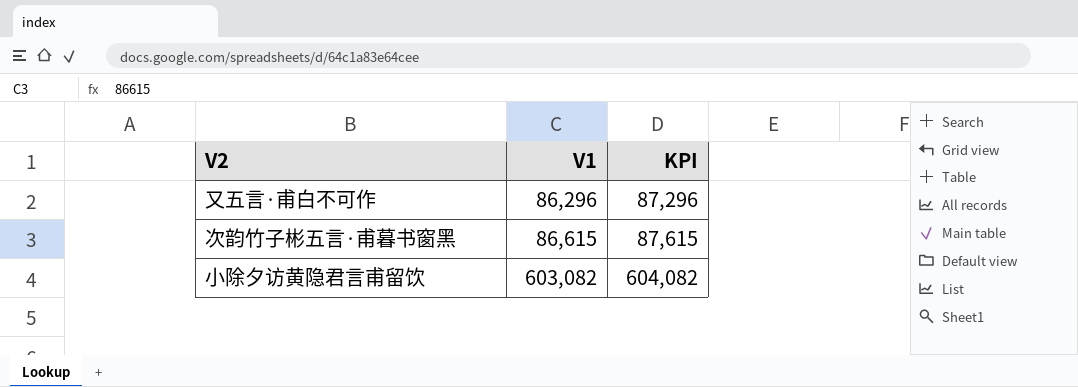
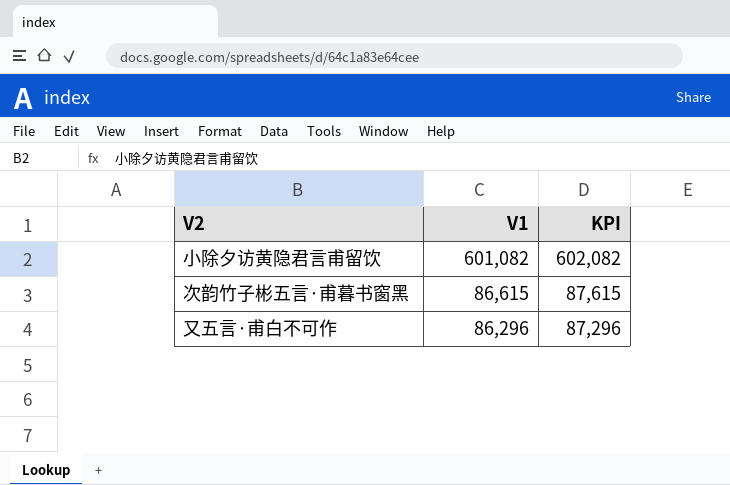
row order: V1 ascending -> V1 descending
小除夕访黄隐君言甫留饮 | V1: 603,082 -> 601,082
小除夕访黄隐君言甫留饮 | KPI: 604,082 -> 602,082

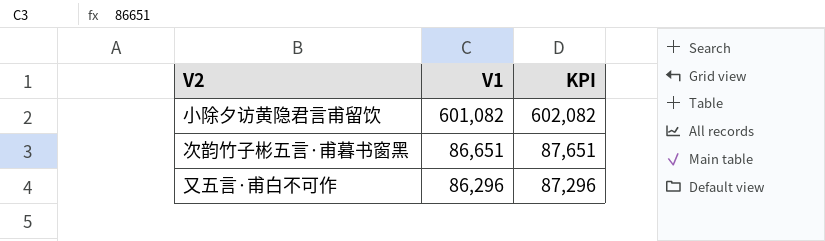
次韵竹子彬五言·甫暮书窗黑 | V1: 86,615 -> 86,651
次韵竹子彬五言·甫暮书窗黑 | KPI: 87,615 -> 87,651

